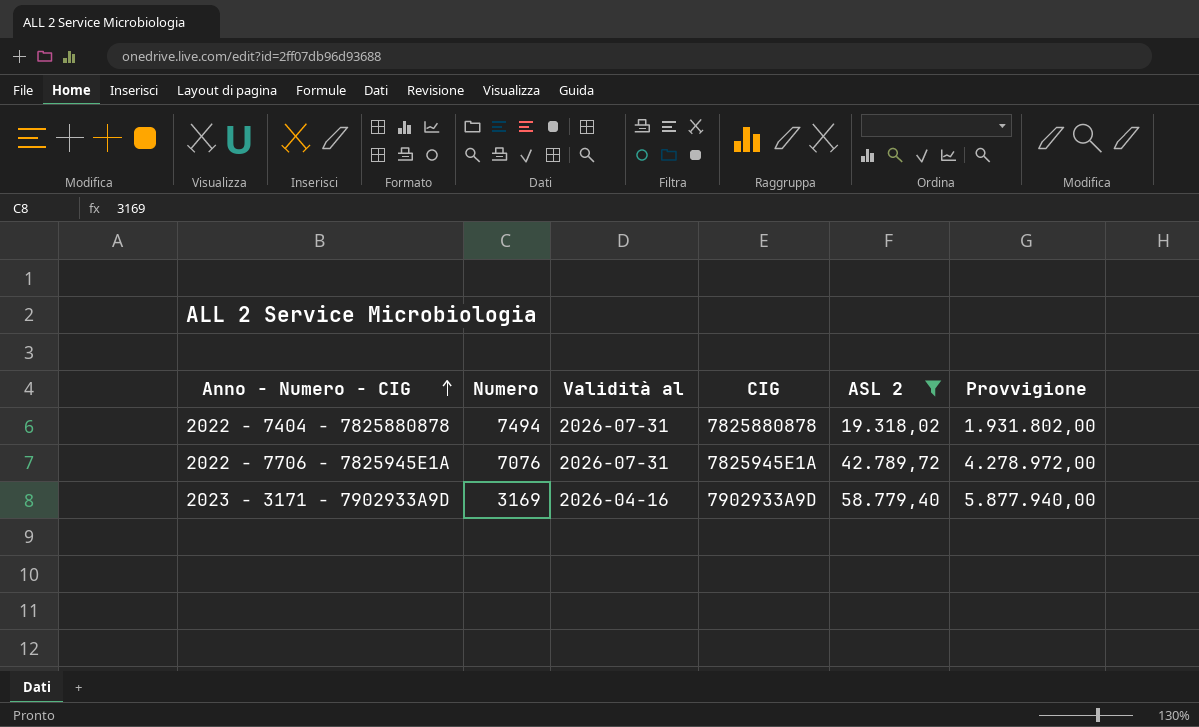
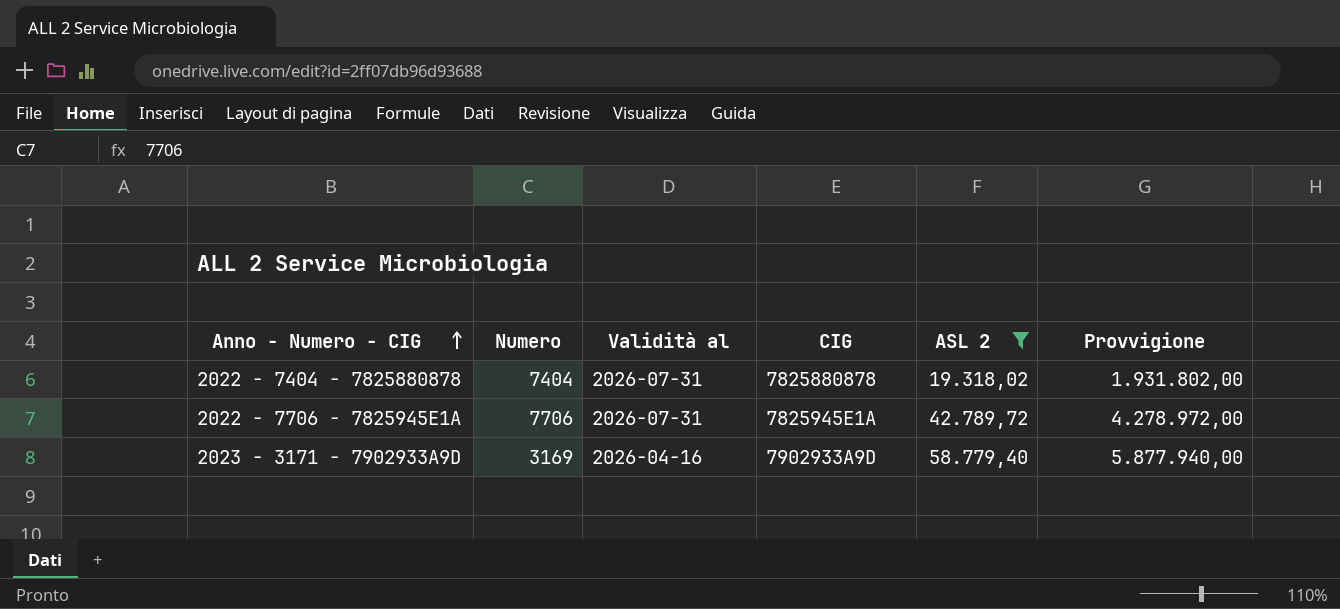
2022 - 7404 - 7825880878 | Numero: 7494 -> 7404
2022 - 7706 - 7825945E1A | Numero: 7076 -> 7706

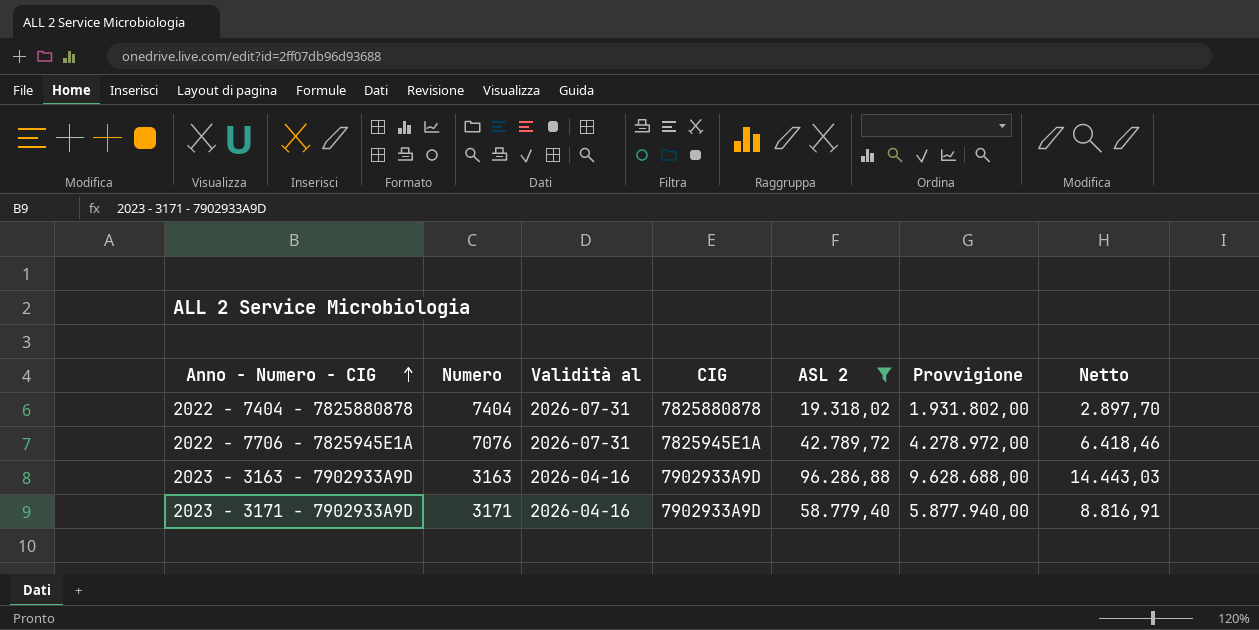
column Netto | formula: none -> [ASL 2] * 0,15
2022 - 7706 - 7825945E1A | Numero: 7706 -> 7076
row 2023 - 3163 - 7902933A9D: none -> 3163 | 2026-04-16 | 7902933A9D | 96.286,88 | 9.628.688,00 | 14.443,03
2023 - 3171 - 7902933A9D | Numero: 3169 -> 3171

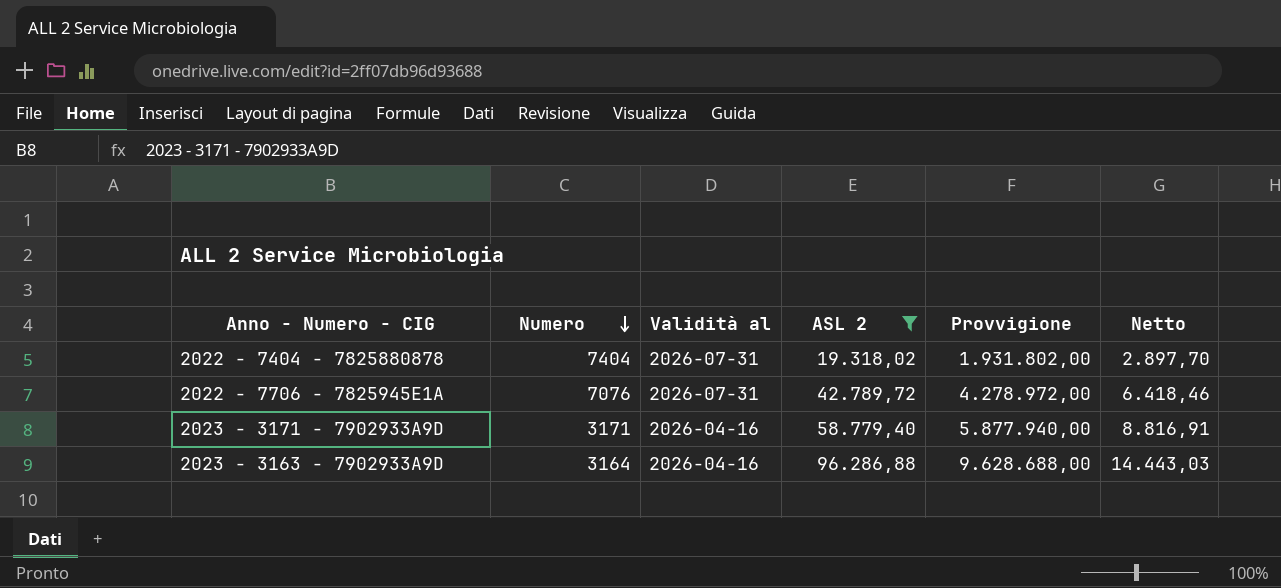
row order: Anno - Numero - CIG ascending -> Numero descending
column CIG | position: 4 -> none
2023 - 3163 - 7902933A9D | Numero: 3163 -> 3164

